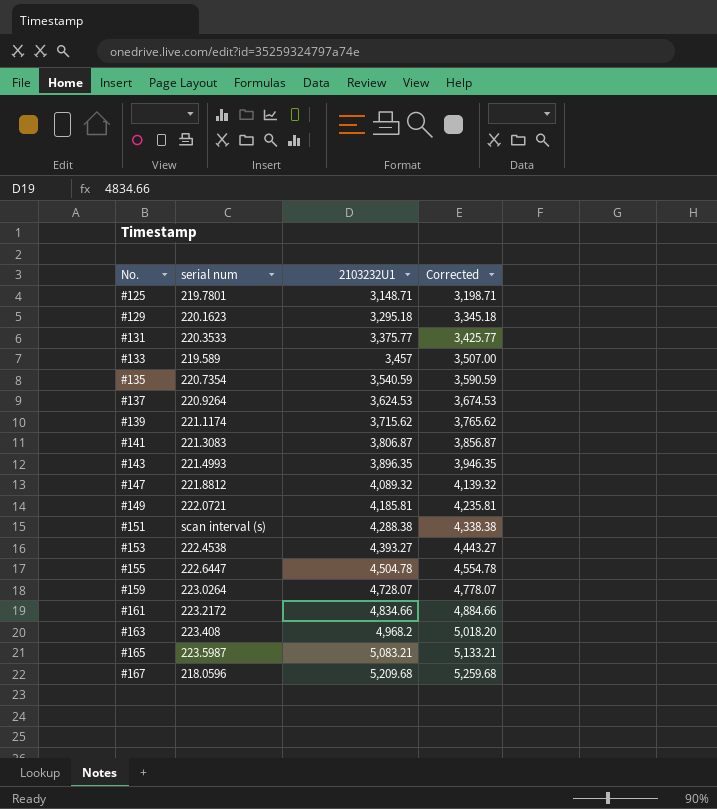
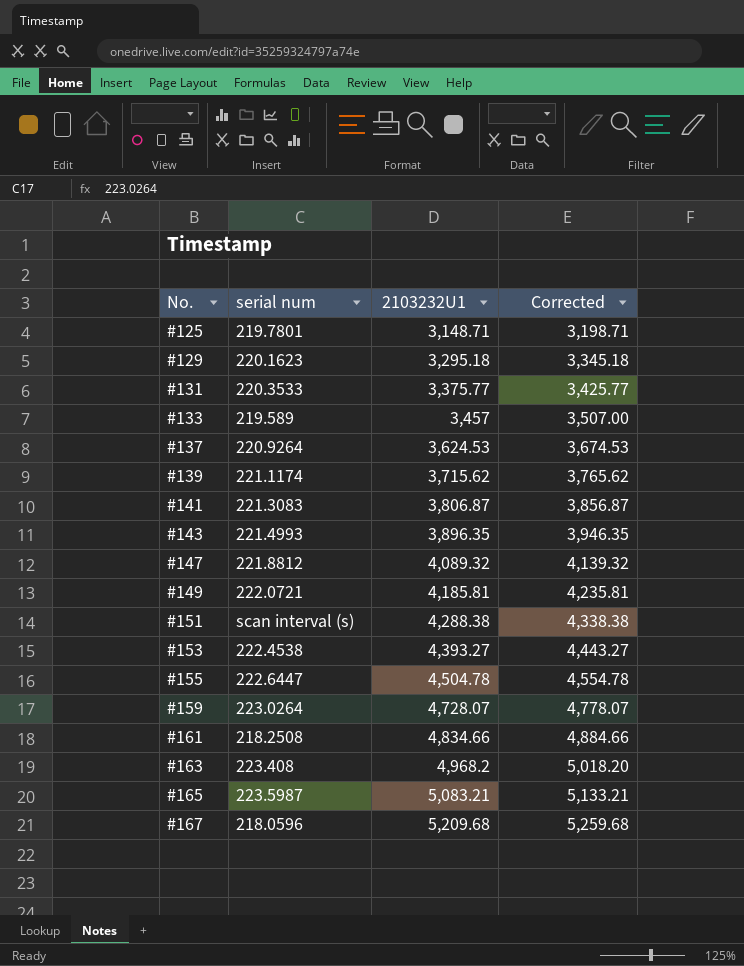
row #135: 220.7354 | 3,540.59 | 3,590.59 -> none
#161 | serial num: 223.2172 -> 218.2508

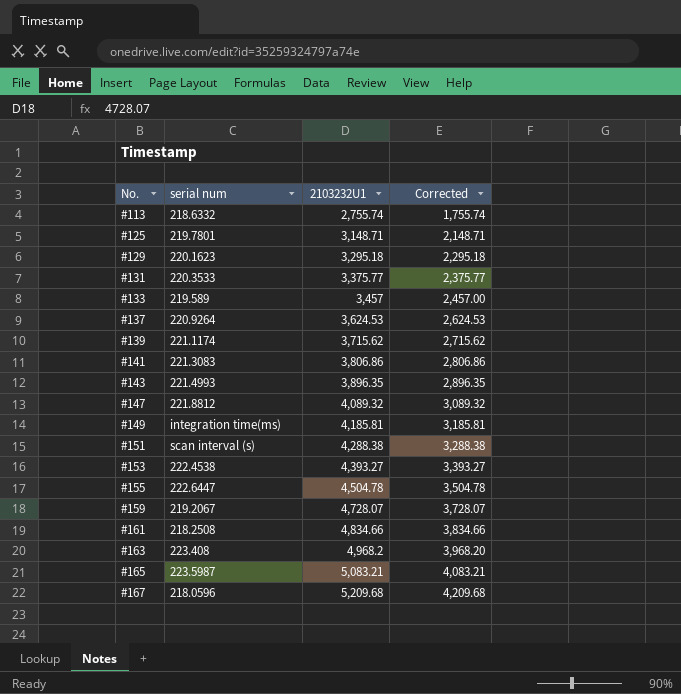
column Corrected | formula: [2103232U1] + 50 -> [2103232U1] - 1000
row #113: none -> 218.6332 | 2,755.74 | 1,755.74
#141 | 2103232U1: 3,806.87 -> 3,806.86
#149 | serial num: 222.0721 -> integration time(ms)
#159 | serial num: 223.0264 -> 219.2067

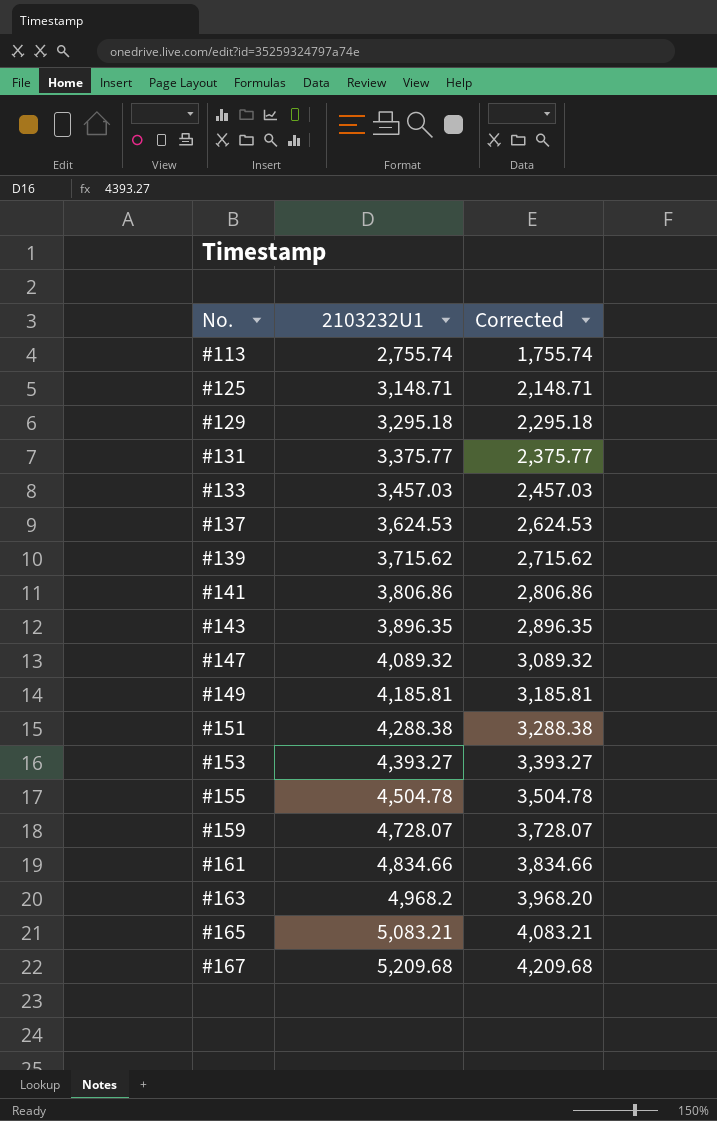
column serial num | position: 2 -> none
#133 | 2103232U1: 3,457 -> 3,457.03
#133 | Corrected: 2,457.00 -> 2,457.03

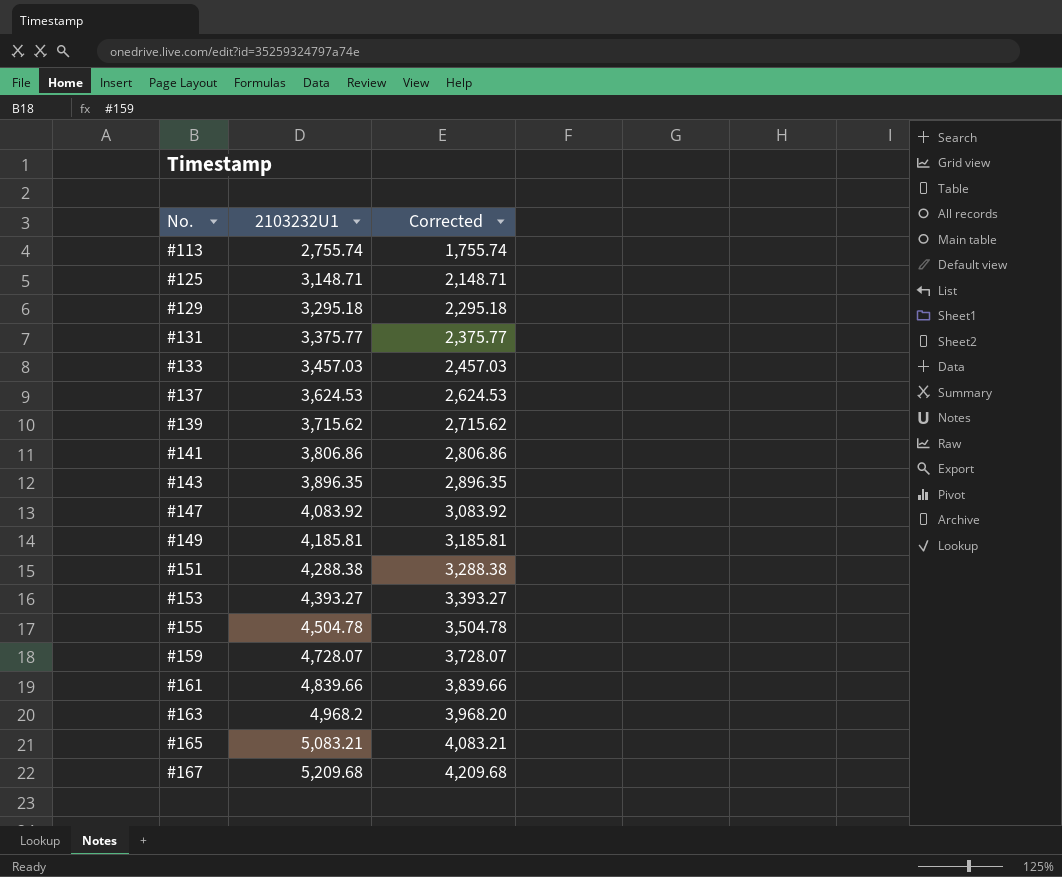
#147 | 2103232U1: 4,089.32 -> 4,083.92
#147 | Corrected: 3,089.32 -> 3,083.92
#161 | 2103232U1: 4,834.66 -> 4,839.66
#161 | Corrected: 3,834.66 -> 3,839.66

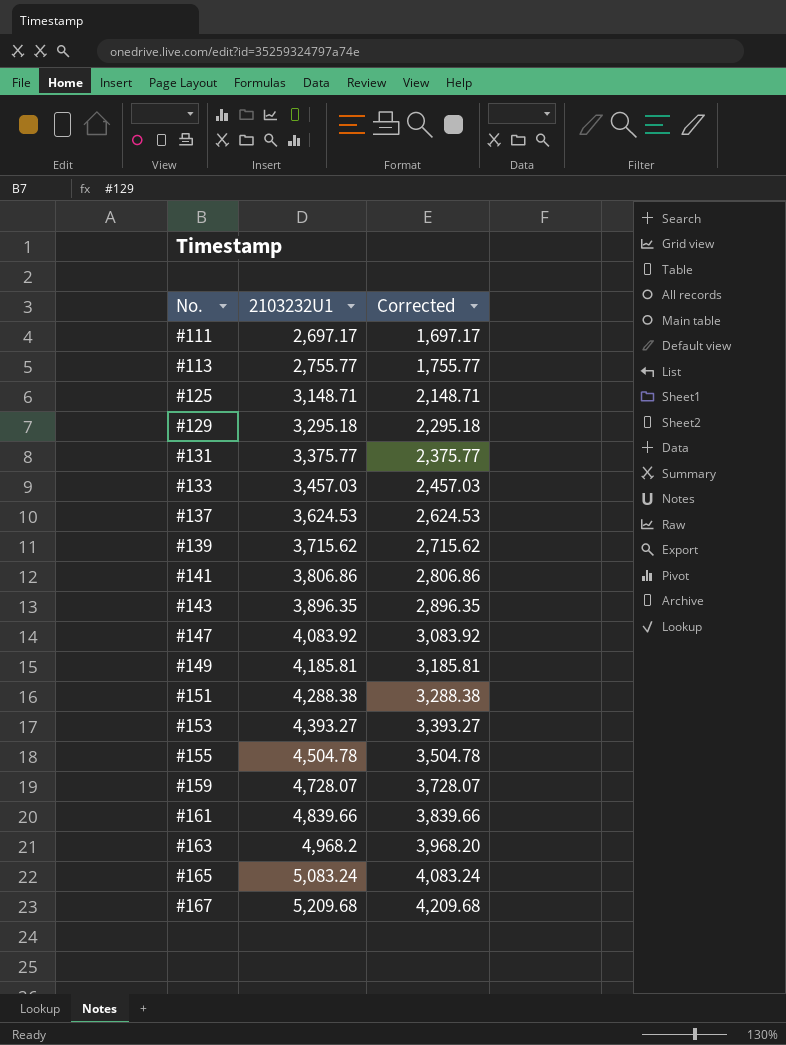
row #111: none -> 2,697.17 | 1,697.17
#113 | 2103232U1: 2,755.74 -> 2,755.77
#113 | Corrected: 1,755.74 -> 1,755.77
#165 | 2103232U1: 5,083.21 -> 5,083.24
#165 | Corrected: 4,083.21 -> 4,083.24

